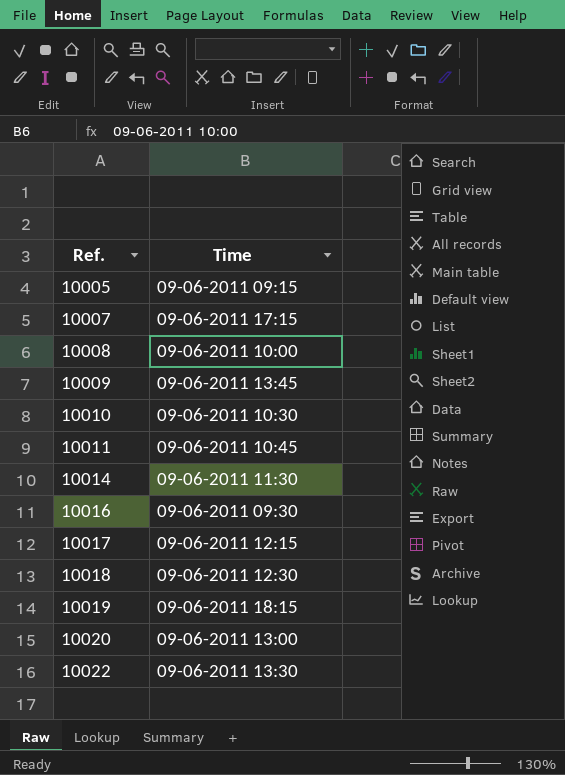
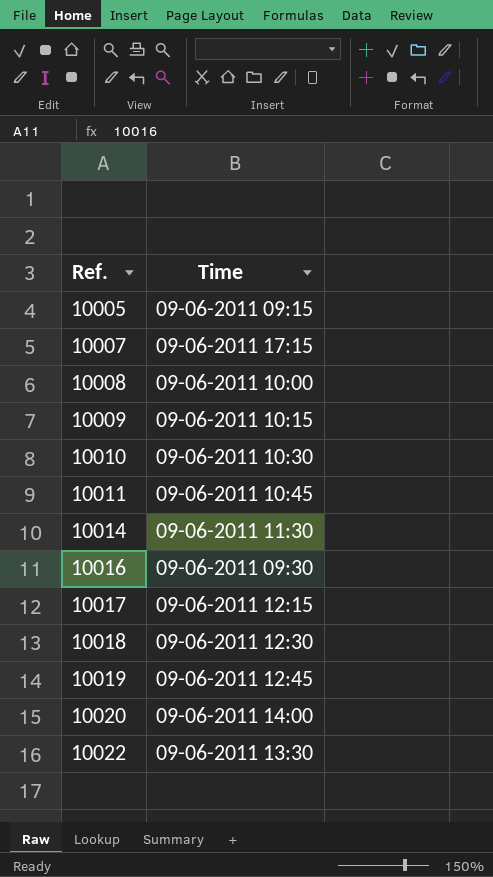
10009 | Time: 09-06-2011 13:45 -> 09-06-2011 10:15
10019 | Time: 09-06-2011 18:15 -> 09-06-2011 12:45
10020 | Time: 09-06-2011 13:00 -> 09-06-2011 14:00

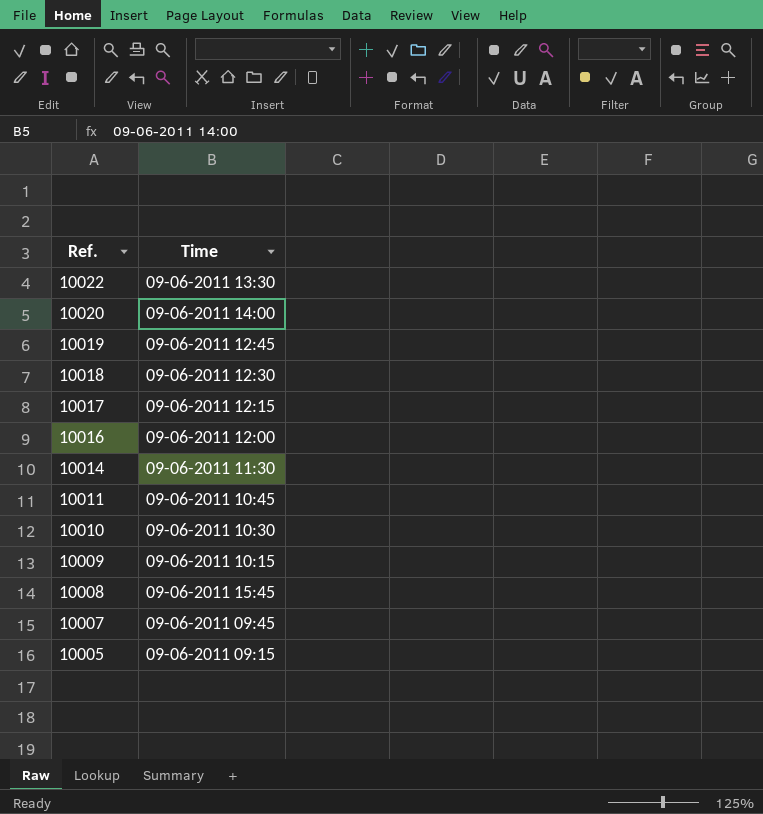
row order: Ref. ascending -> Ref. descending
10016 | Time: 09-06-2011 09:30 -> 09-06-2011 12:00
10008 | Time: 09-06-2011 10:00 -> 09-06-2011 15:45
10007 | Time: 09-06-2011 17:15 -> 09-06-2011 09:45

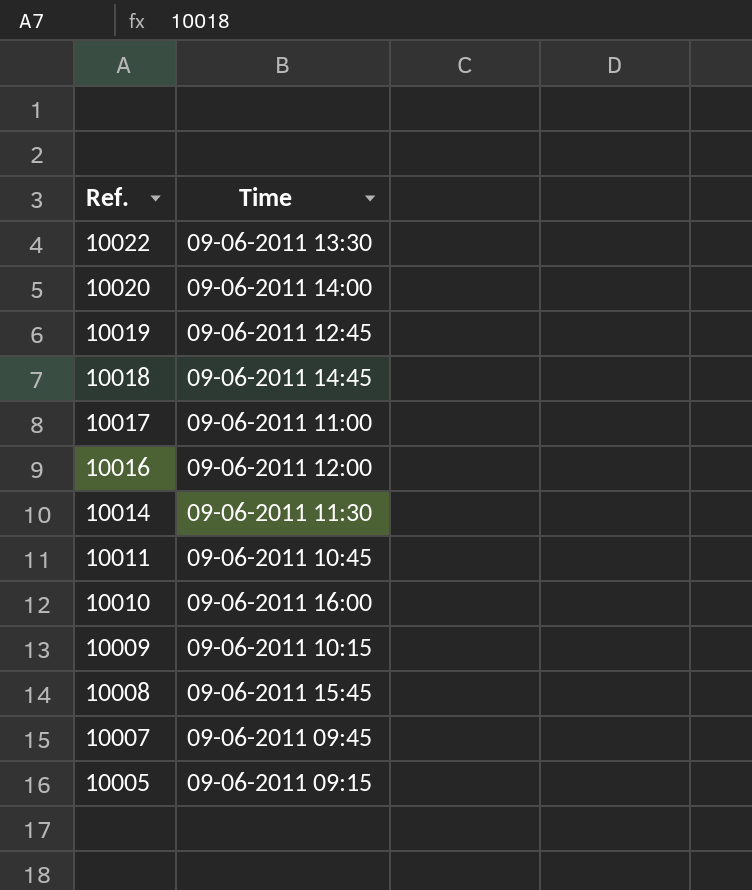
10018 | Time: 09-06-2011 12:30 -> 09-06-2011 14:45
10017 | Time: 09-06-2011 12:15 -> 09-06-2011 11:00
10010 | Time: 09-06-2011 10:30 -> 09-06-2011 16:00

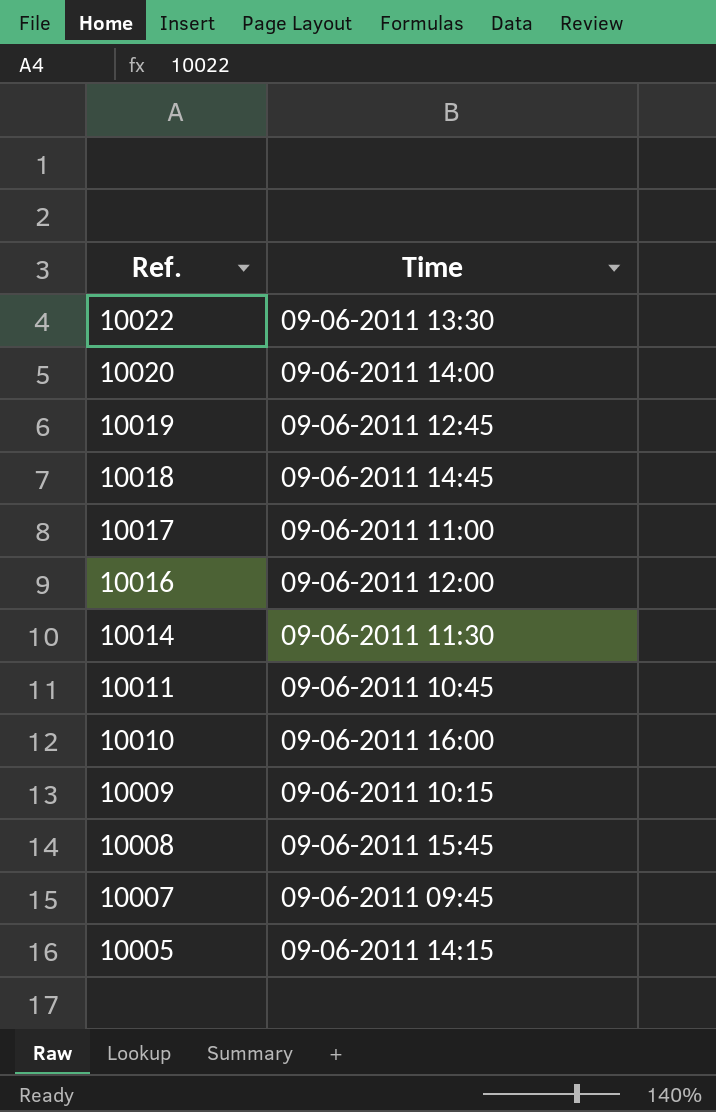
10005 | Time: 09-06-2011 09:15 -> 09-06-2011 14:15

